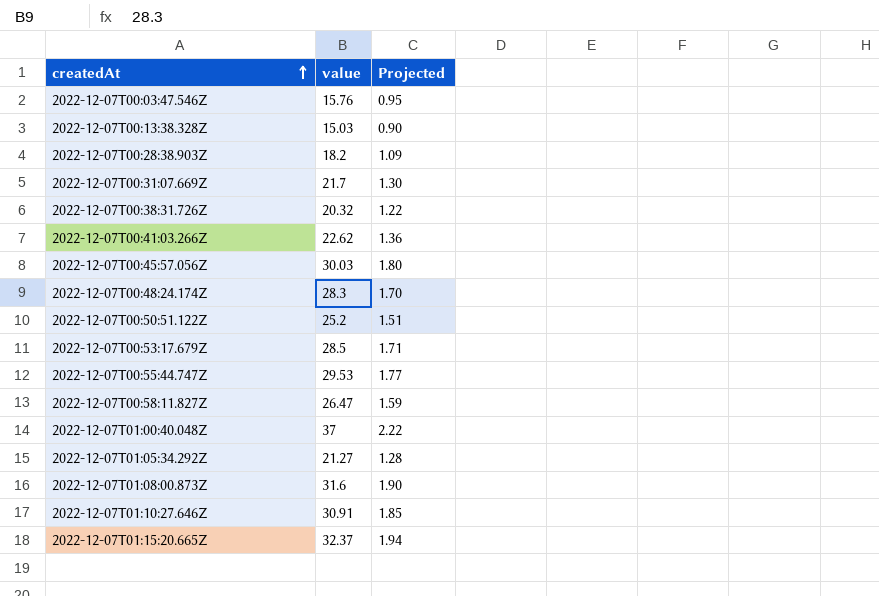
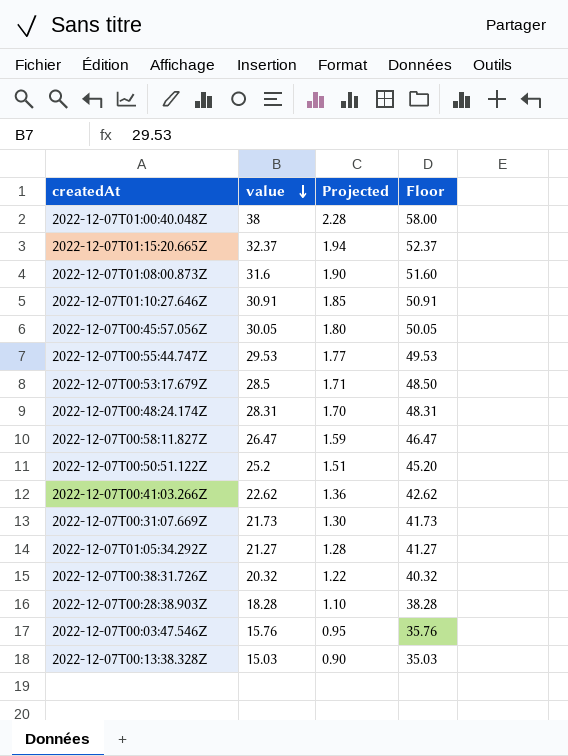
row order: createdAt ascending -> value descending
column Floor | formula: none -> [value] + 20
2022-12-07T01:00:40.048Z | value: 37 -> 38
2022-12-07T01:00:40.048Z | Projected: 2.22 -> 2.28
2022-12-07T00:45:57.056Z | value: 30.03 -> 30.05
2022-12-07T00:48:24.174Z | value: 28.3 -> 28.31
2022-12-07T00:31:07.669Z | value: 21.7 -> 21.73
2022-12-07T00:28:38.903Z | value: 18.2 -> 18.28
2022-12-07T00:28:38.903Z | Projected: 1.09 -> 1.10

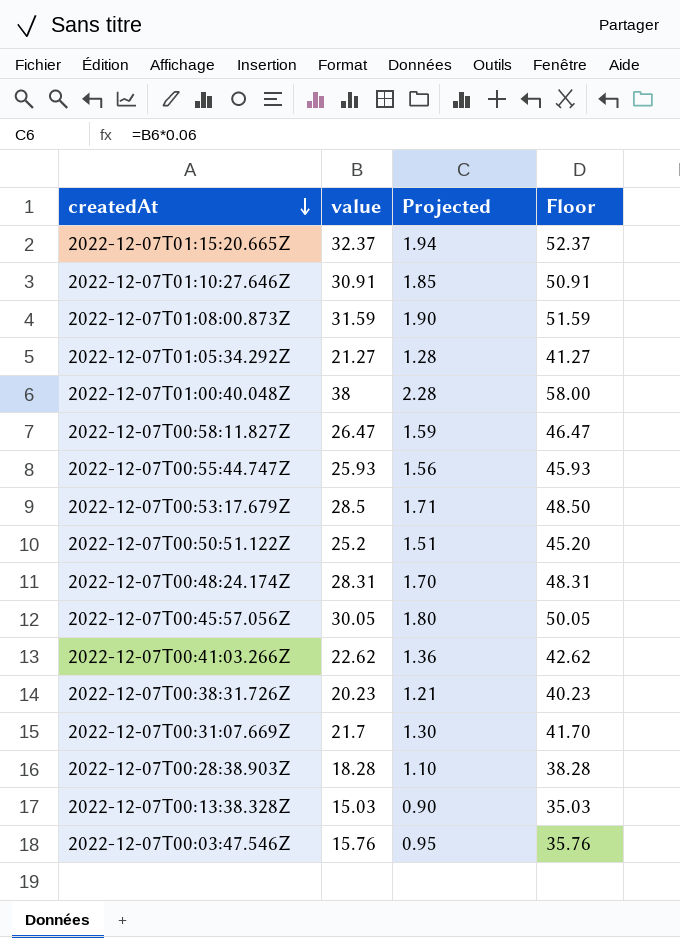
row order: value descending -> createdAt descending
2022-12-07T01:08:00.873Z | value: 31.6 -> 31.59
2022-12-07T01:08:00.873Z | Floor: 51.60 -> 51.59
2022-12-07T00:55:44.747Z | value: 29.53 -> 25.93
2022-12-07T00:55:44.747Z | Projected: 1.77 -> 1.56
2022-12-07T00:55:44.747Z | Floor: 49.53 -> 45.93
2022-12-07T00:38:31.726Z | value: 20.32 -> 20.23
2022-12-07T00:38:31.726Z | Projected: 1.22 -> 1.21
2022-12-07T00:38:31.726Z | Floor: 40.32 -> 40.23
2022-12-07T00:31:07.669Z | value: 21.73 -> 21.7
2022-12-07T00:31:07.669Z | Floor: 41.73 -> 41.70

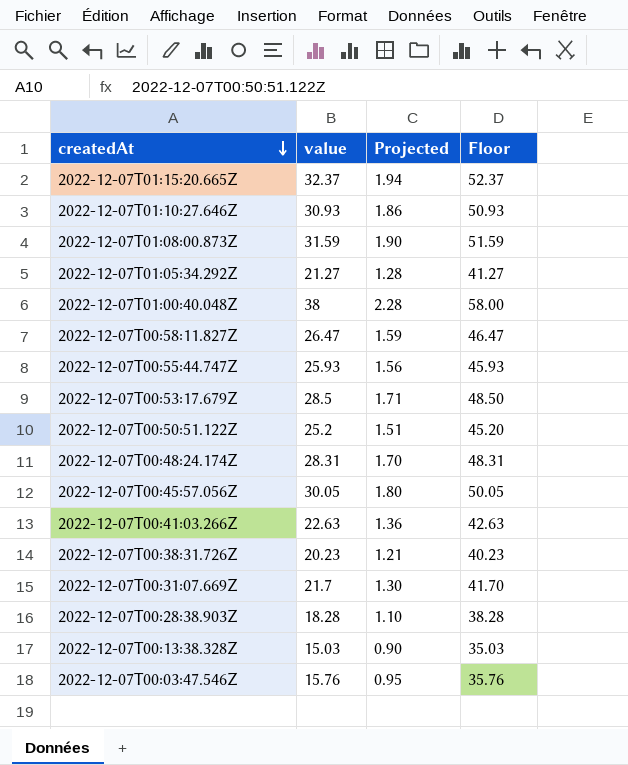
2022-12-07T01:10:27.646Z | value: 30.91 -> 30.93
2022-12-07T01:10:27.646Z | Projected: 1.85 -> 1.86
2022-12-07T01:10:27.646Z | Floor: 50.91 -> 50.93
2022-12-07T00:41:03.266Z | value: 22.62 -> 22.63
2022-12-07T00:41:03.266Z | Floor: 42.62 -> 42.63

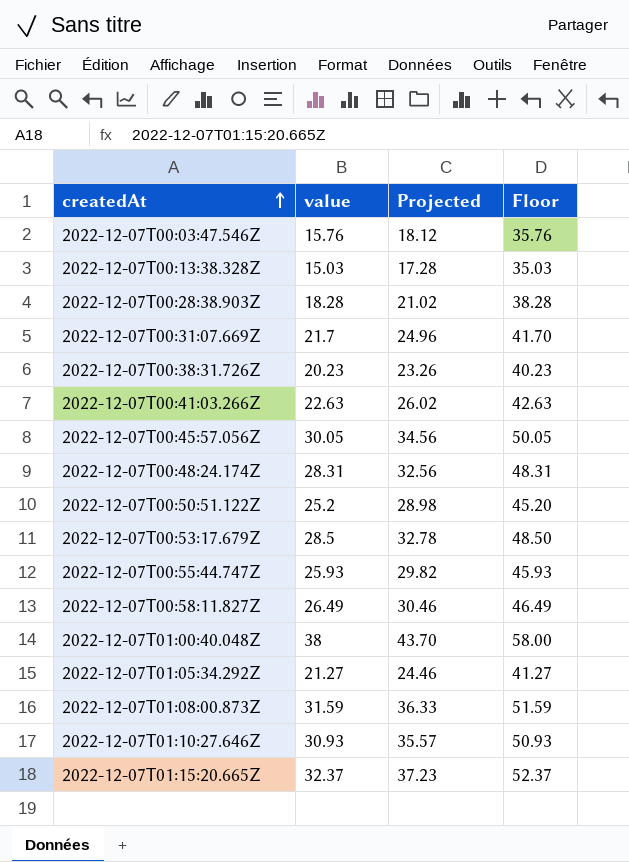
row order: createdAt descending -> createdAt ascending
column Projected | formula: [value] * 0.06 -> [value] * 1.15
2022-12-07T00:58:11.827Z | value: 26.47 -> 26.49
2022-12-07T00:58:11.827Z | Floor: 46.47 -> 46.49

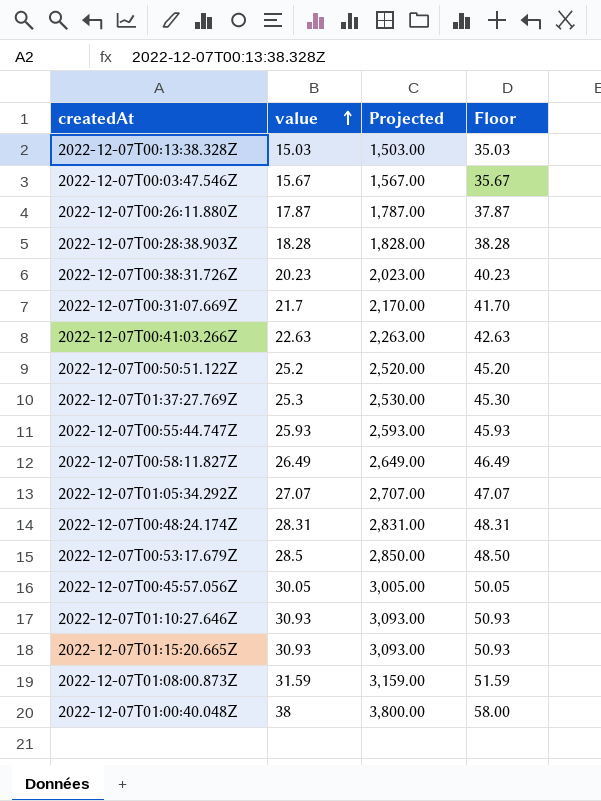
row order: createdAt ascending -> value ascending
column Projected | formula: [value] * 1.15 -> [value] * 100
2022-12-07T00:03:47.546Z | value: 15.76 -> 15.67
2022-12-07T00:03:47.546Z | Floor: 35.76 -> 35.67
row 2022-12-07T00:26:11.880Z: none -> 17.87 | 1,787.00 | 37.87
row 2022-12-07T01:37:27.769Z: none -> 25.3 | 2,530.00 | 45.30
2022-12-07T01:05:34.292Z | value: 21.27 -> 27.07
2022-12-07T01:05:34.292Z | Floor: 41.27 -> 47.07
2022-12-07T01:15:20.665Z | value: 32.37 -> 30.93
2022-12-07T01:15:20.665Z | Floor: 52.37 -> 50.93

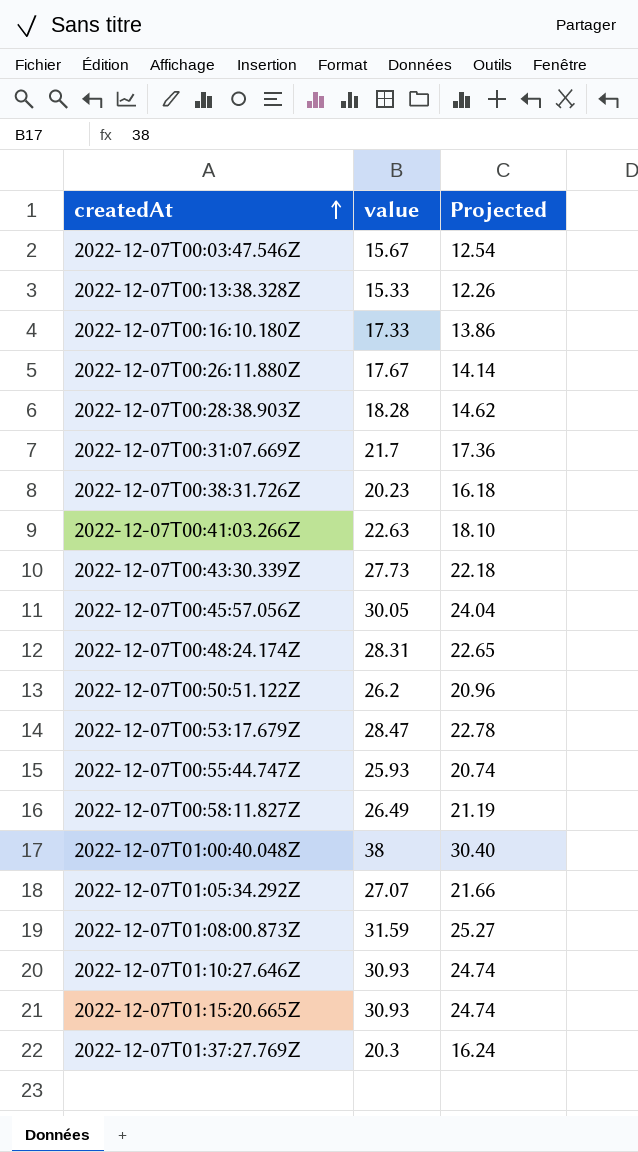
row order: value ascending -> createdAt ascending
column Floor | formula: [value] + 20 -> none
column Projected | formula: [value] * 100 -> [value] * 0.8
2022-12-07T00:13:38.328Z | value: 15.03 -> 15.33
row 2022-12-07T00:16:10.180Z: none -> 17.33 | 13.86
2022-12-07T00:26:11.880Z | value: 17.87 -> 17.67
row 2022-12-07T00:43:30.339Z: none -> 27.73 | 22.18
2022-12-07T00:50:51.122Z | value: 25.2 -> 26.2
2022-12-07T00:53:17.679Z | value: 28.5 -> 28.47
2022-12-07T01:37:27.769Z | value: 25.3 -> 20.3

